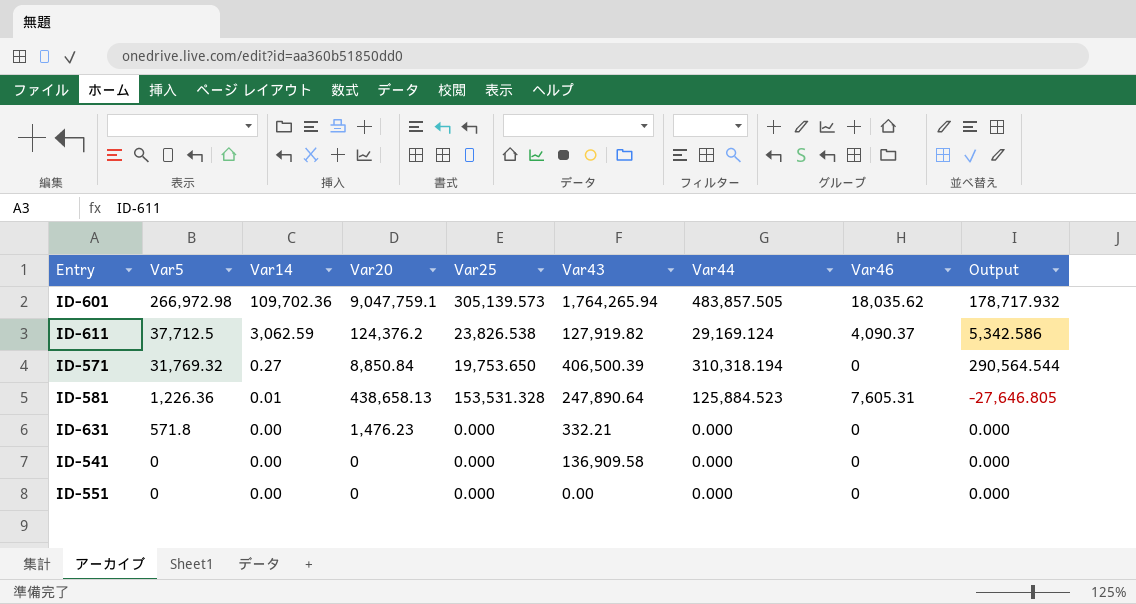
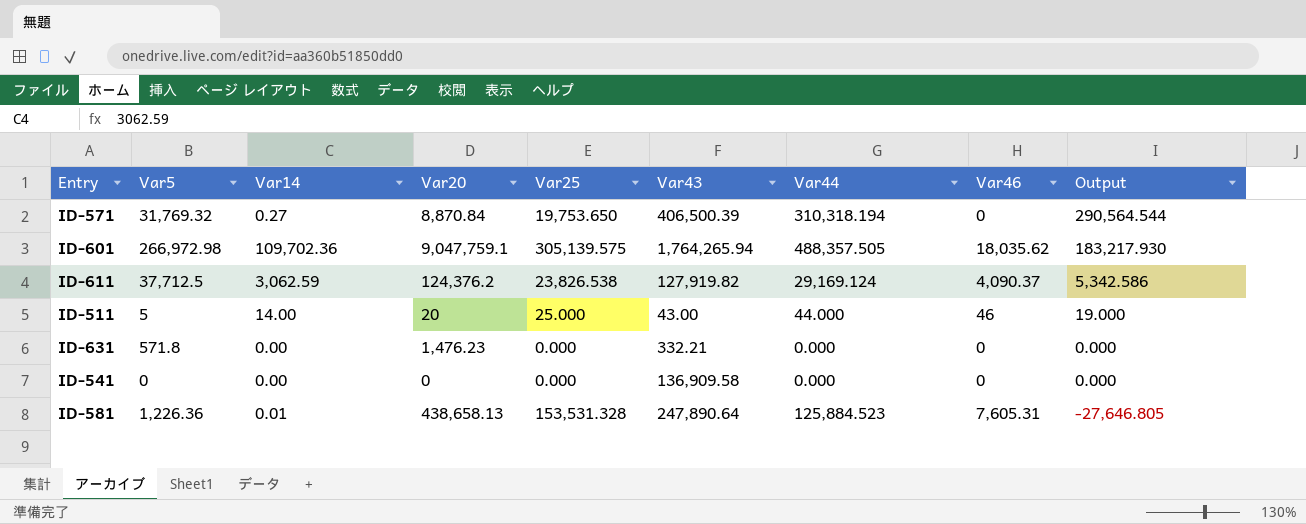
row order: Var5 descending -> Output descending
row ID-551: 0 | 0.00 | 0 | 0.000 | 0.00 | 0.000 | 0 | 0.000 -> none
ID-571 | Var20: 8,850.84 -> 8,870.84
ID-601 | Var25: 305,139.573 -> 305,139.575
ID-601 | Var44: 483,857.505 -> 488,357.505
ID-601 | Output: 178,717.932 -> 183,217.930
row ID-511: none -> 5 | 14.00 | 20 | 25.000 | 43.00 | 44.000 | 46 | 19.000

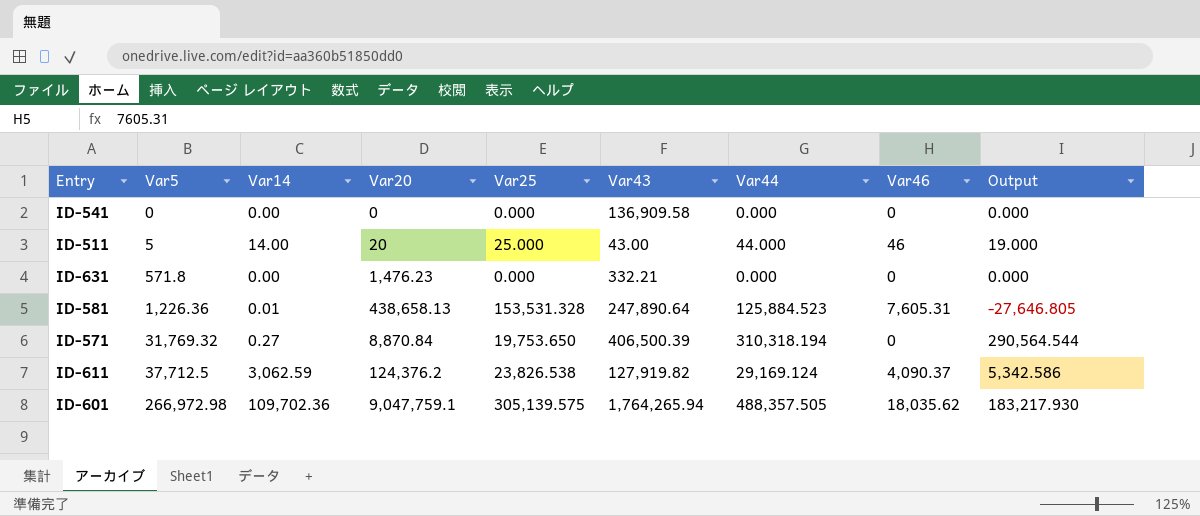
row order: Output descending -> Var5 ascending

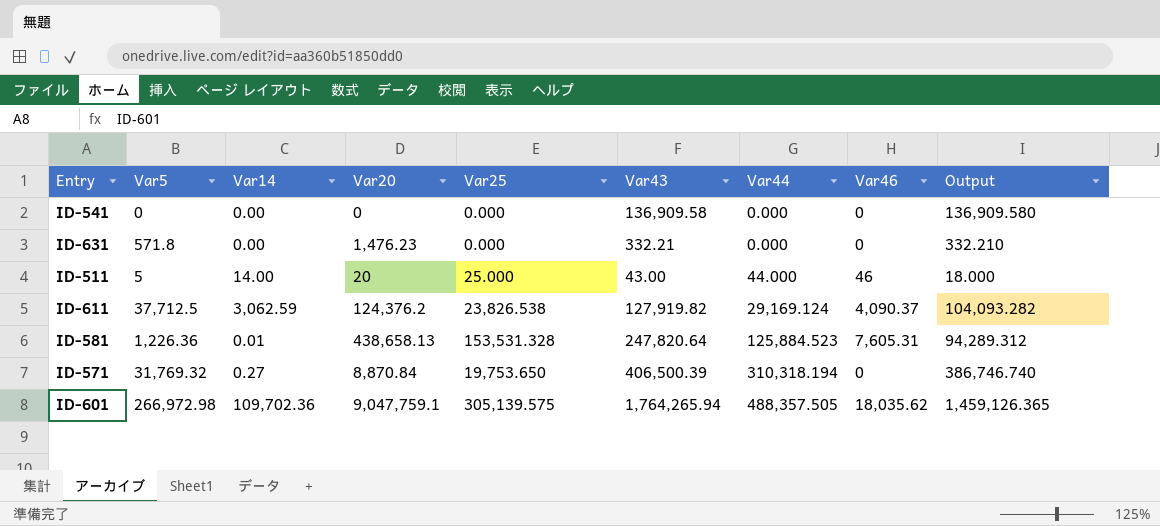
row order: Var5 ascending -> Var44 ascending
column Output | formula: [Var44] - [Var25] -> [Var43] - [Var25]
ID-581 | Var43: 247,890.64 -> 247,820.64

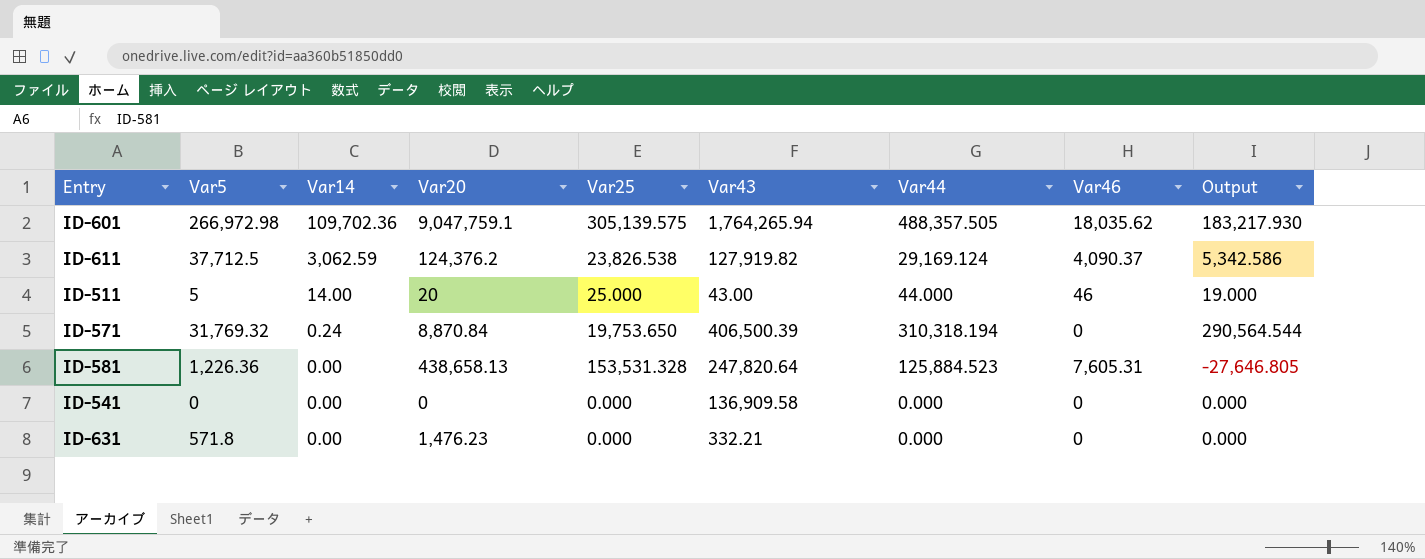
row order: Var44 ascending -> Var14 descending
column Output | formula: [Var43] - [Var25] -> [Var44] - [Var25]
ID-571 | Var14: 0.27 -> 0.24
ID-581 | Var14: 0.01 -> 0.00

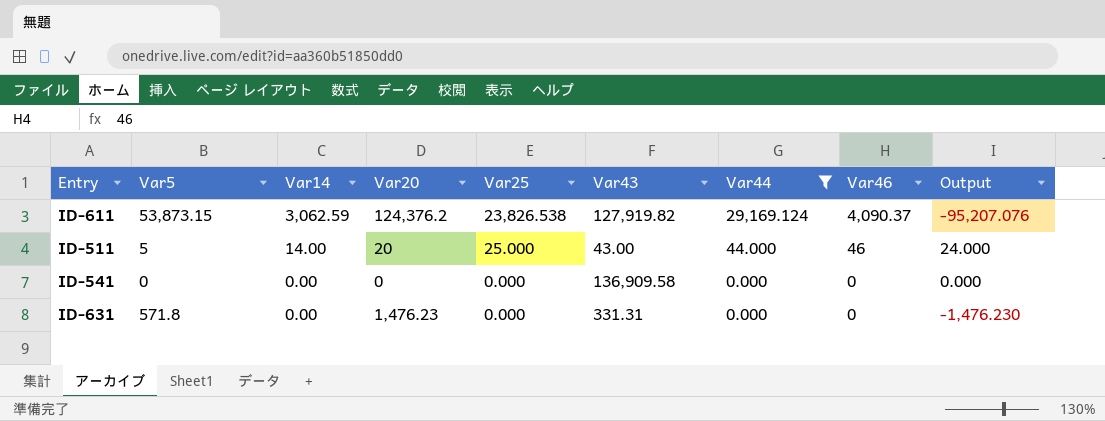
filter: none -> Var44 <= 29,169.124
column Output | formula: [Var44] - [Var25] -> [Var44] - [Var20]
ID-611 | Var5: 37,712.5 -> 53,873.15
ID-631 | Var43: 332.21 -> 331.31

